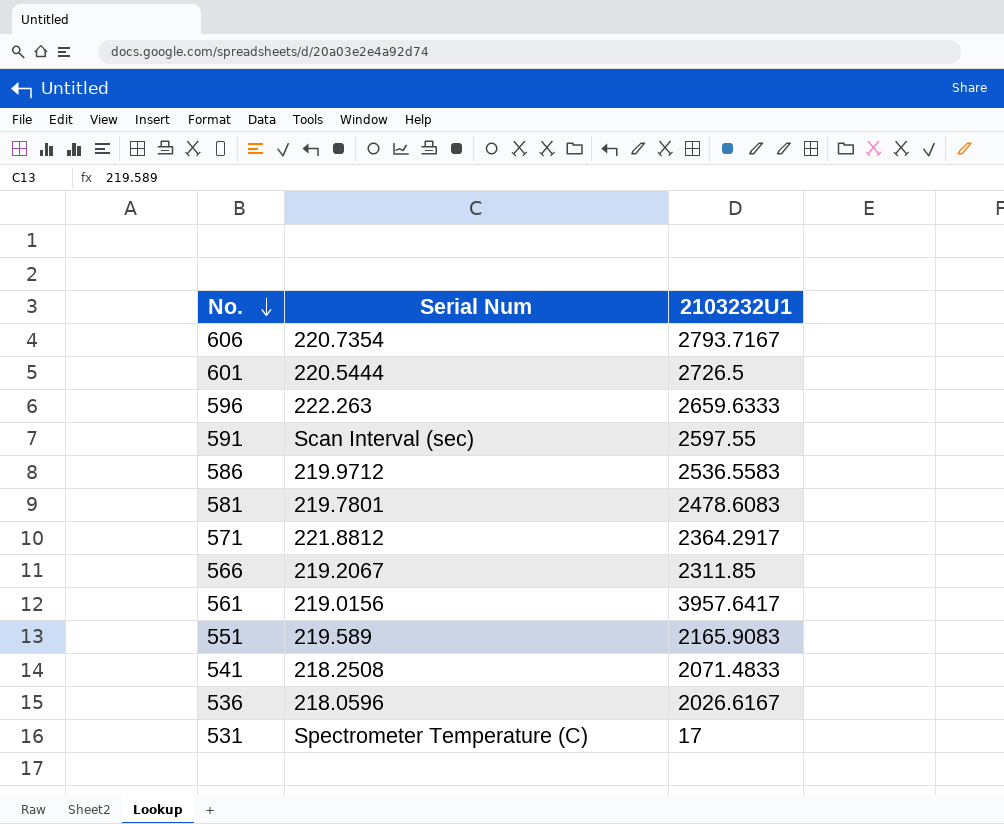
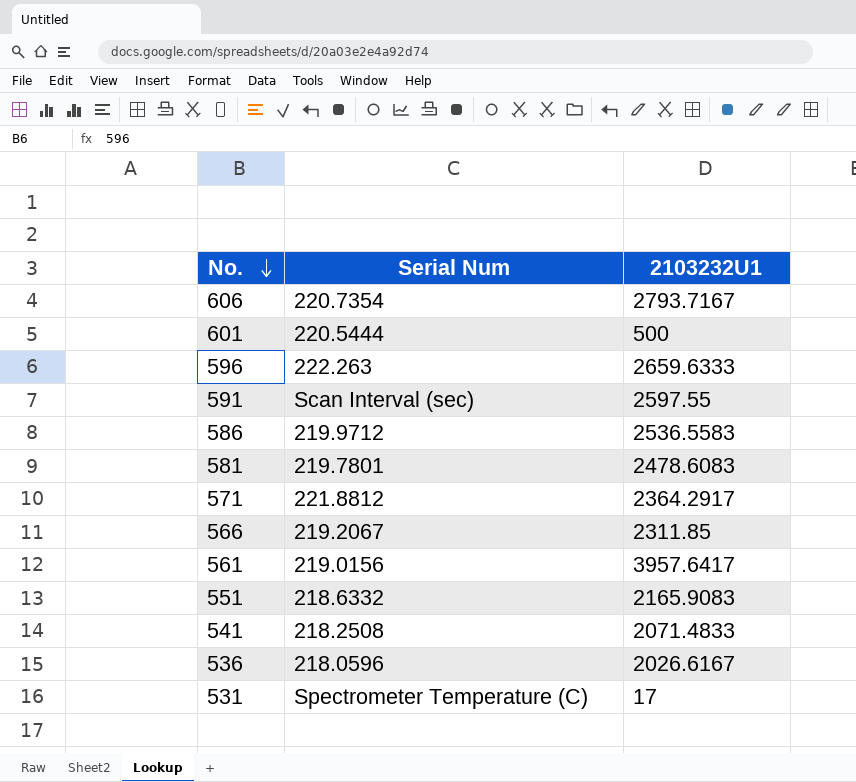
601 | 2103232U1: 2726.5 -> 500
551 | Serial Num: 219.589 -> 218.6332

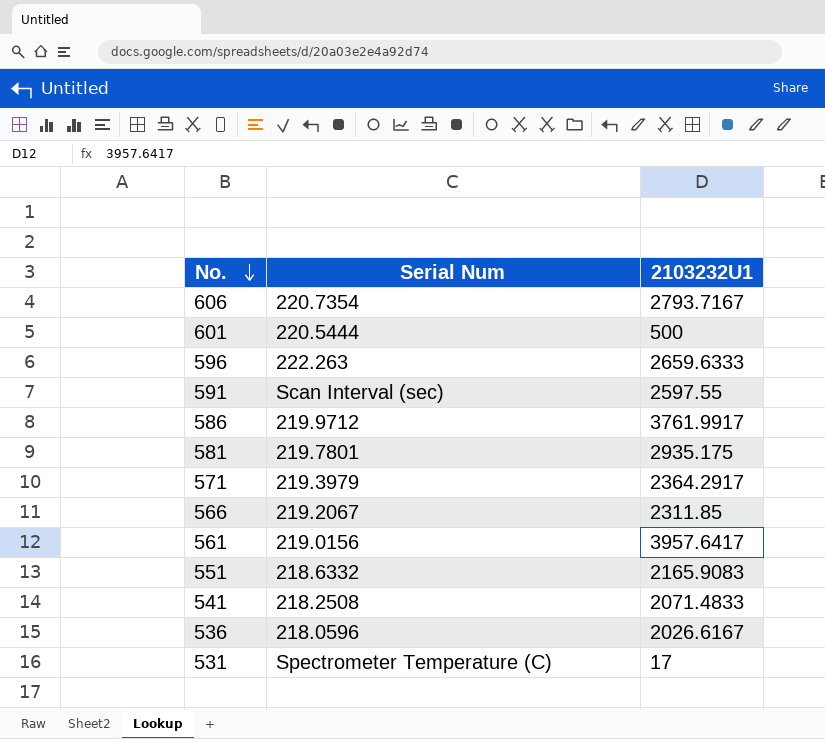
586 | 2103232U1: 2536.5583 -> 3761.9917
581 | 2103232U1: 2478.6083 -> 2935.175
571 | Serial Num: 221.8812 -> 219.3979

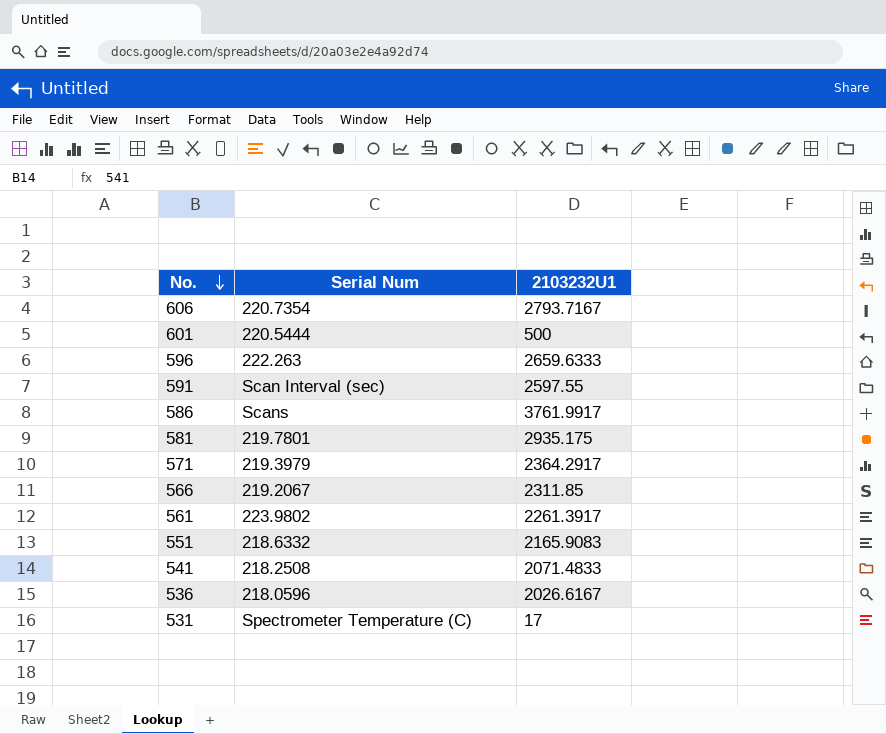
586 | Serial Num: 219.9712 -> Scans
561 | Serial Num: 219.0156 -> 223.9802
561 | 2103232U1: 3957.6417 -> 2261.3917

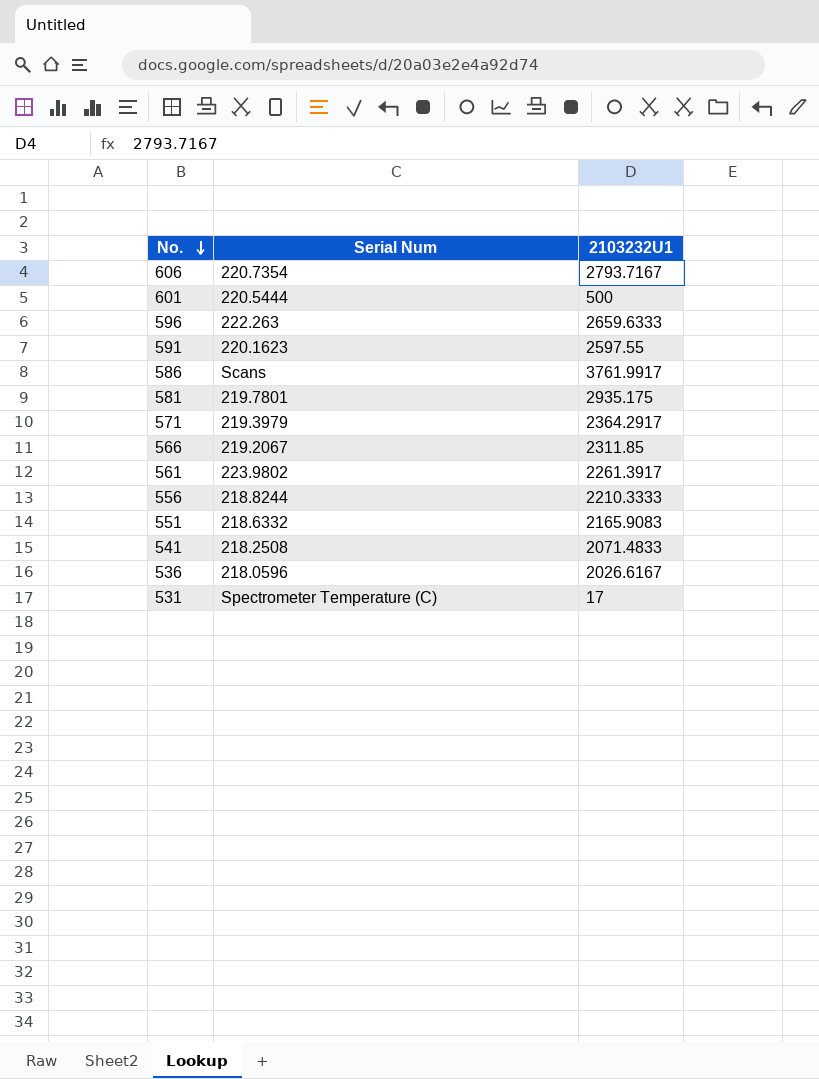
591 | Serial Num: Scan Interval (sec) -> 220.1623
row 556: none -> 218.8244 | 2210.3333

